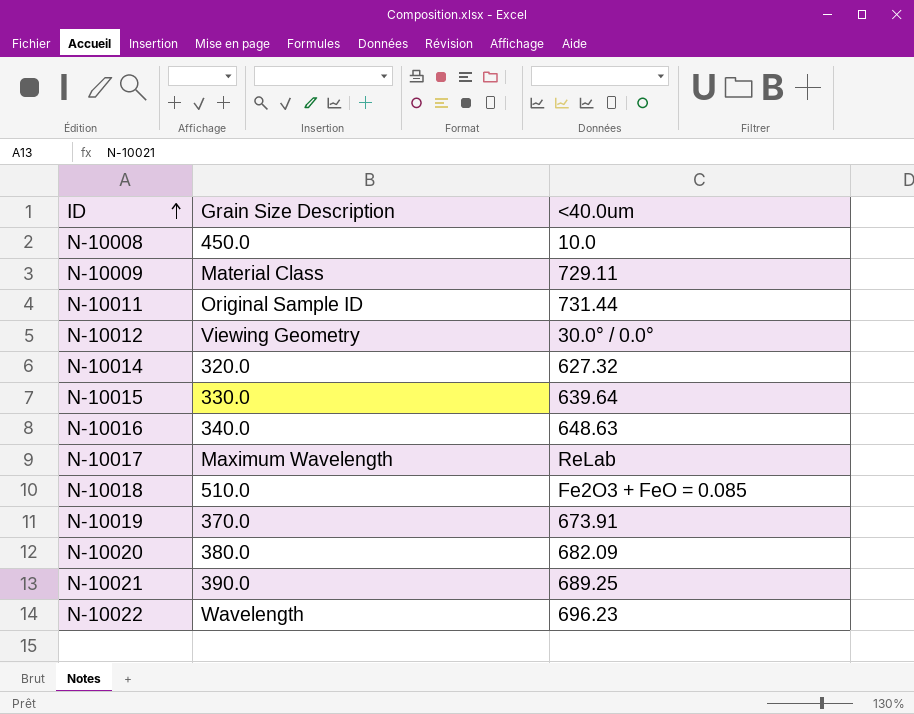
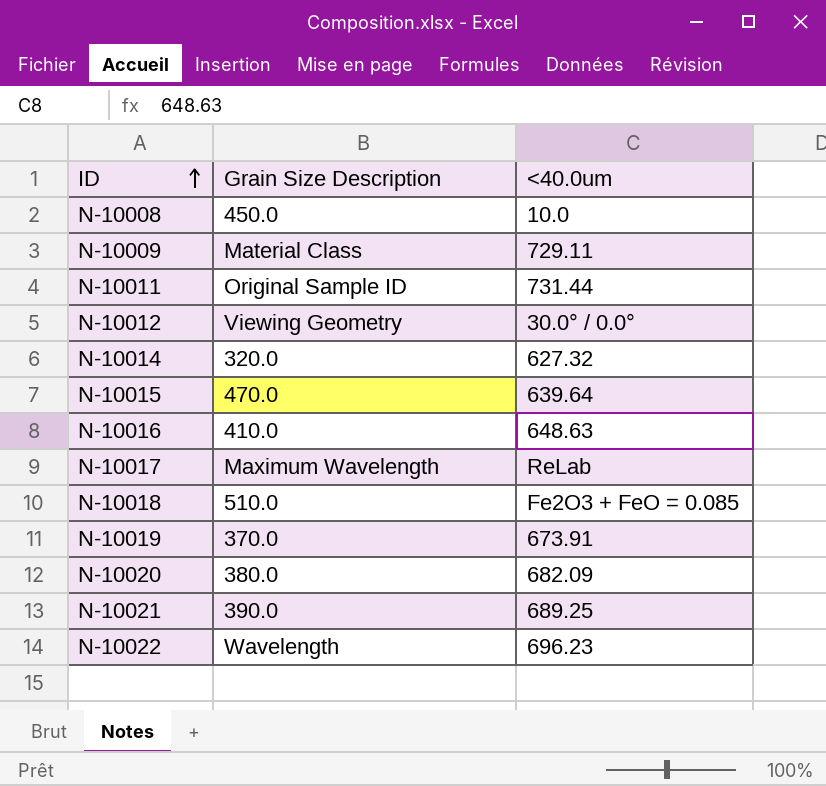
N-10015 | Grain Size Description: 330.0 -> 470.0
N-10016 | Grain Size Description: 340.0 -> 410.0

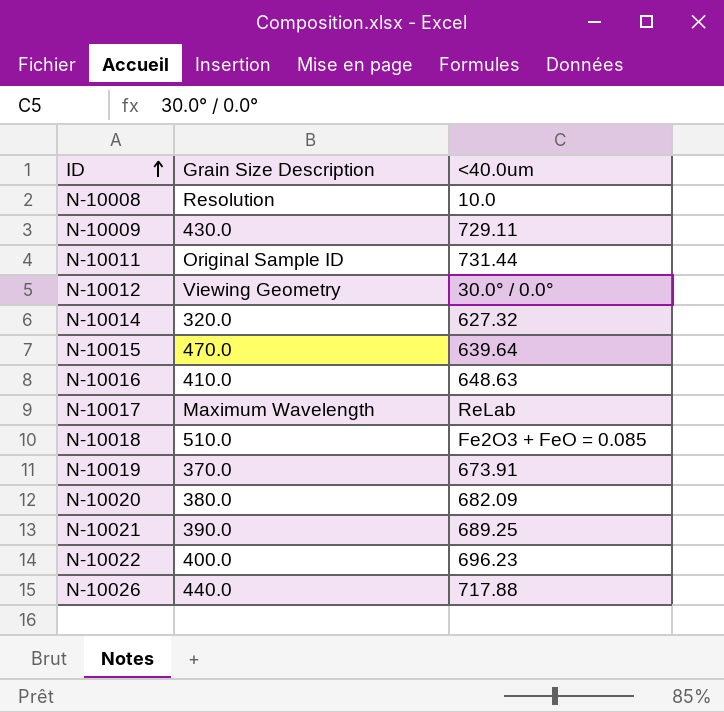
N-10008 | Grain Size Description: 450.0 -> Resolution
N-10009 | Grain Size Description: Material Class -> 430.0
N-10022 | Grain Size Description: Wavelength -> 400.0
row N-10026: none -> 440.0 | 717.88

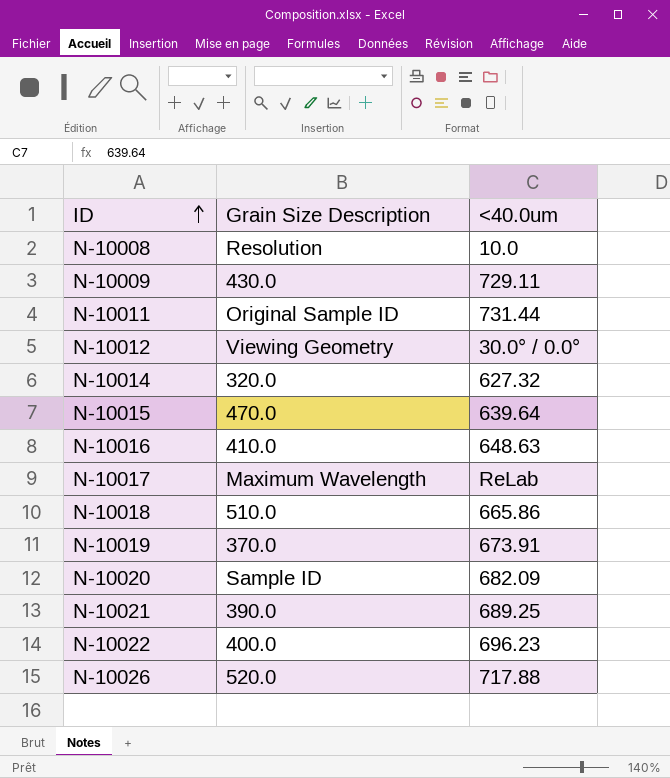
N-10018 | <40.0um: Fe2O3 + FeO = 0.085 -> 665.86
N-10020 | Grain Size Description: 380.0 -> Sample ID
N-10026 | Grain Size Description: 440.0 -> 520.0

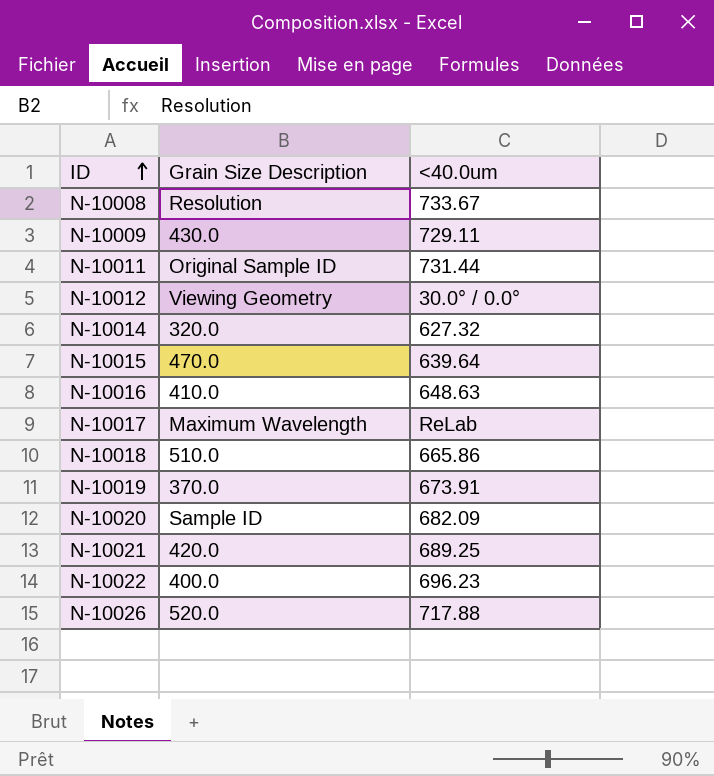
N-10008 | <40.0um: 10.0 -> 733.67
N-10021 | Grain Size Description: 390.0 -> 420.0

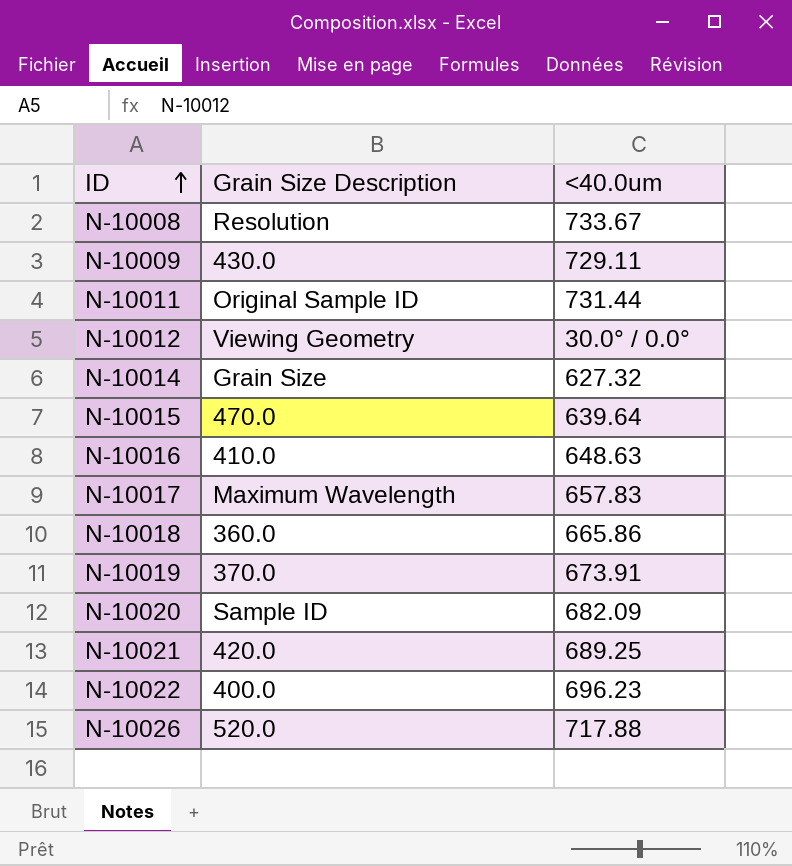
N-10014 | Grain Size Description: 320.0 -> Grain Size
N-10017 | <40.0um: ReLab -> 657.83
N-10018 | Grain Size Description: 510.0 -> 360.0

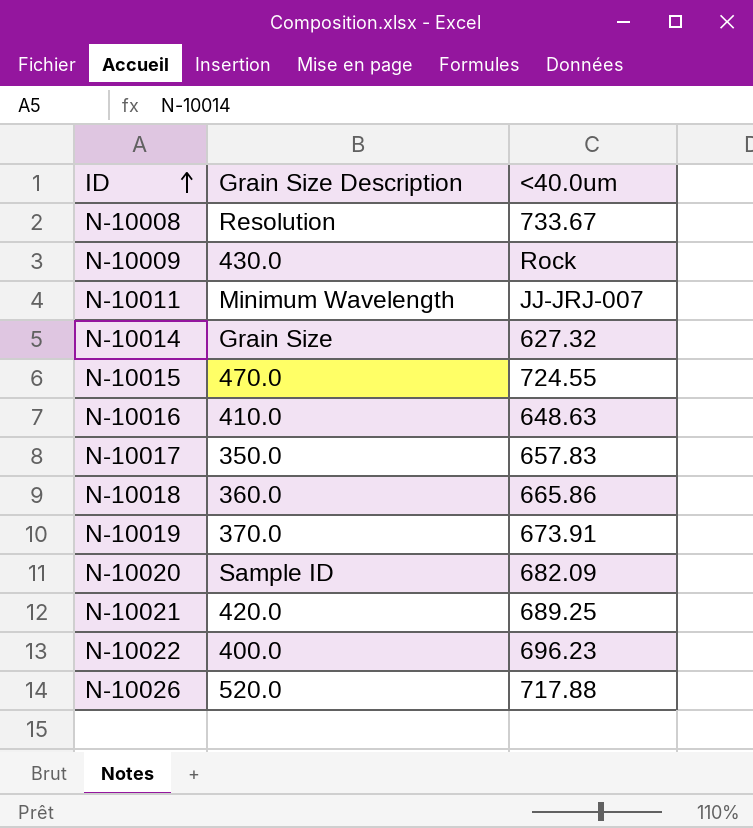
row N-10012: Viewing Geometry | 30.0° / 0.0° -> none
N-10009 | <40.0um: 729.11 -> Rock
N-10011 | Grain Size Description: Original Sample ID -> Minimum Wavelength
N-10011 | <40.0um: 731.44 -> JJ-JRJ-007
N-10015 | <40.0um: 639.64 -> 724.55
N-10017 | Grain Size Description: Maximum Wavelength -> 350.0

